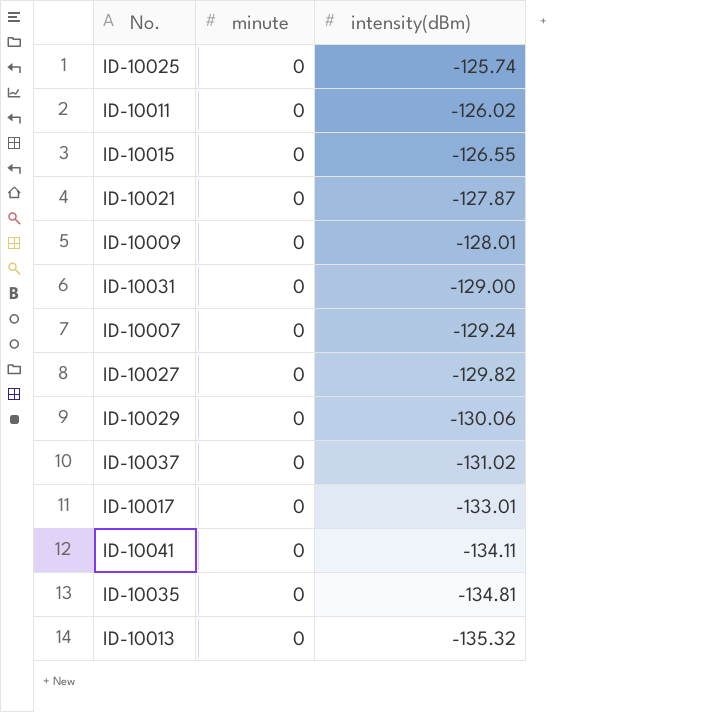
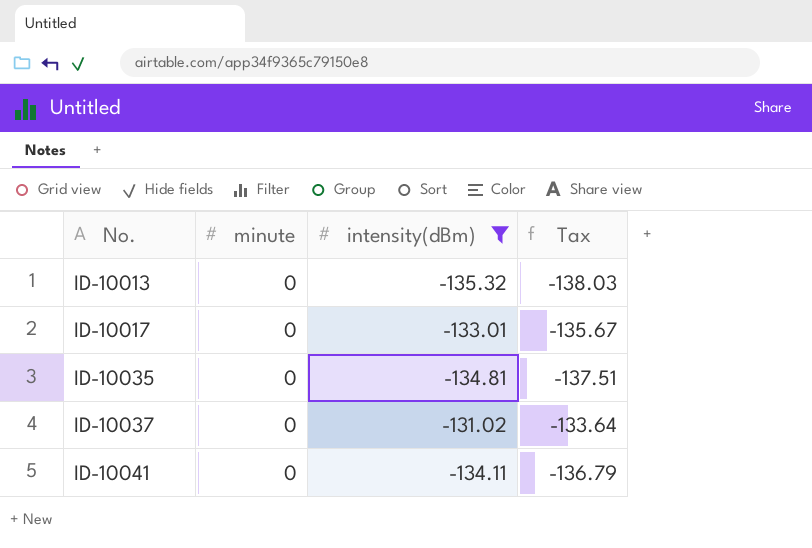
filter: none -> intensity(dBm) <= -131.02
row order: intensity(dBm) descending -> No. ascending
column Tax | formula: none -> [intensity(dBm)] * 1.02

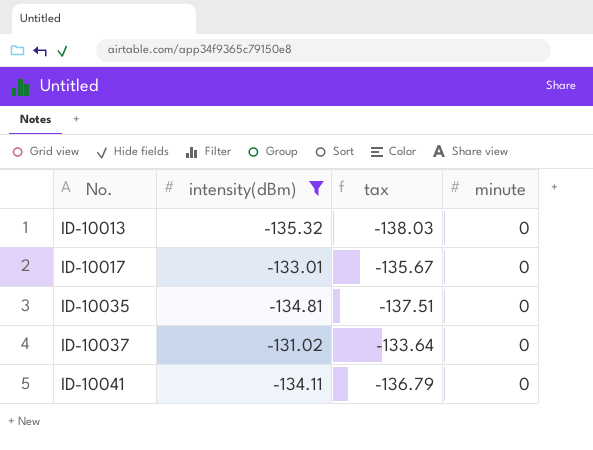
column name: Tax -> tax
column minute | position: 2 -> 4

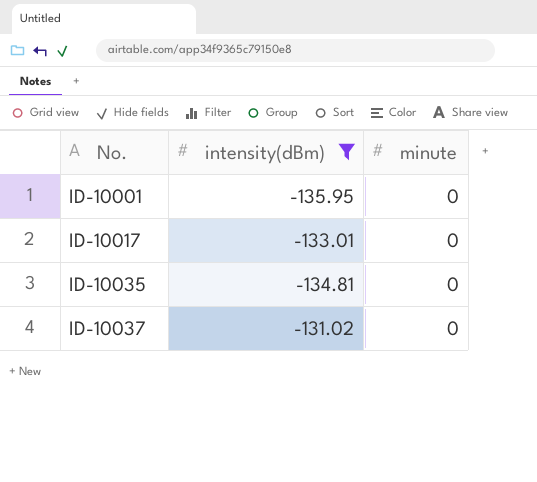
column tax | formula: [intensity(dBm)] * 1.02 -> none
row ID-10013: -135.32 | -138.03 | 0 -> none
row ID-10041: -134.11 | -136.79 | 0 -> none
row ID-10001: none -> -135.95 | 0

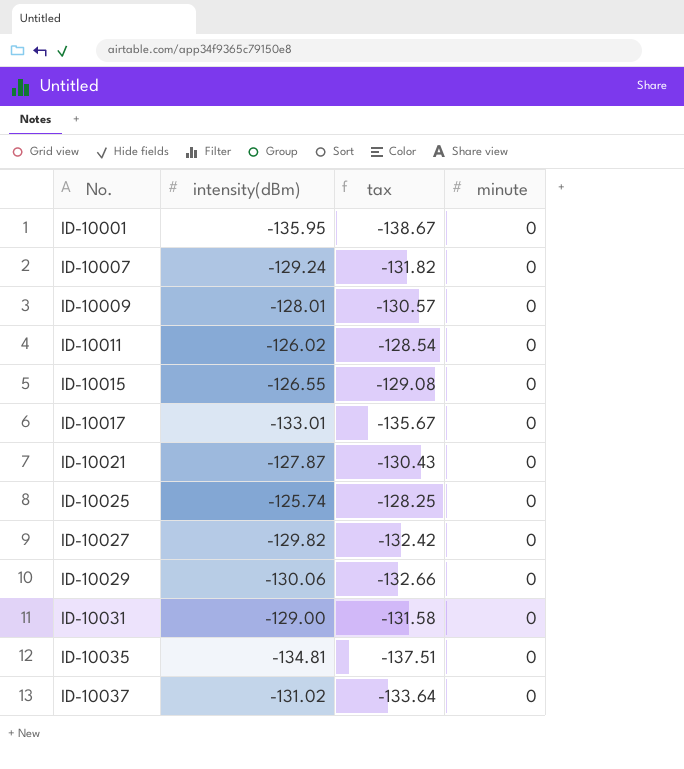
filter: intensity(dBm) <= -131.02 -> none
column tax | formula: none -> [intensity(dBm)] * 1.02

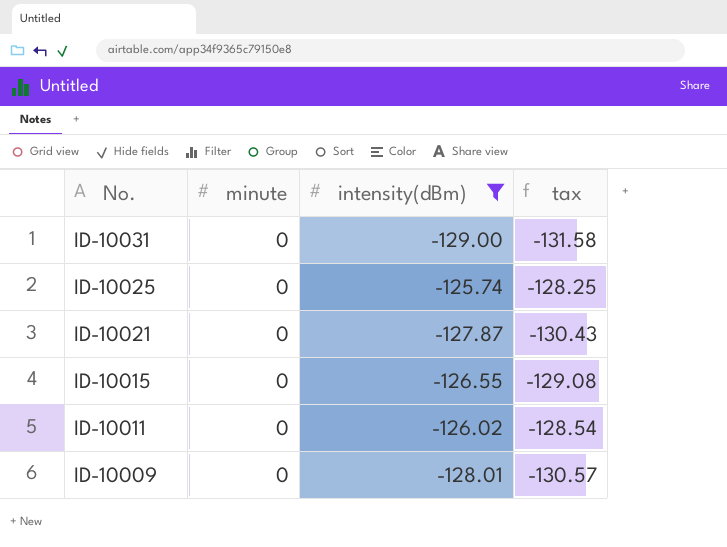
filter: none -> intensity(dBm) >= -129.00
row order: No. ascending -> No. descending
column minute | position: 4 -> 2

